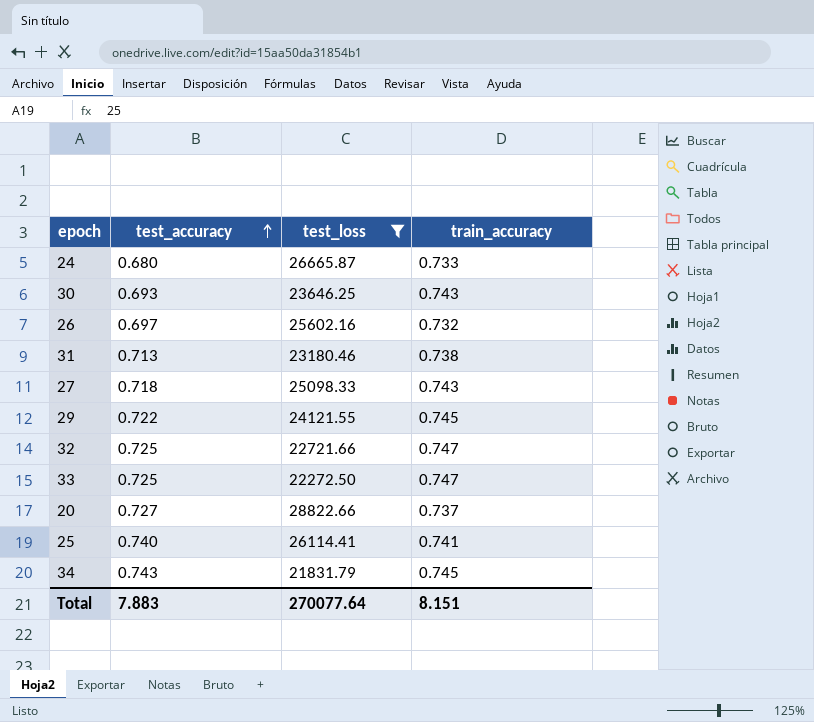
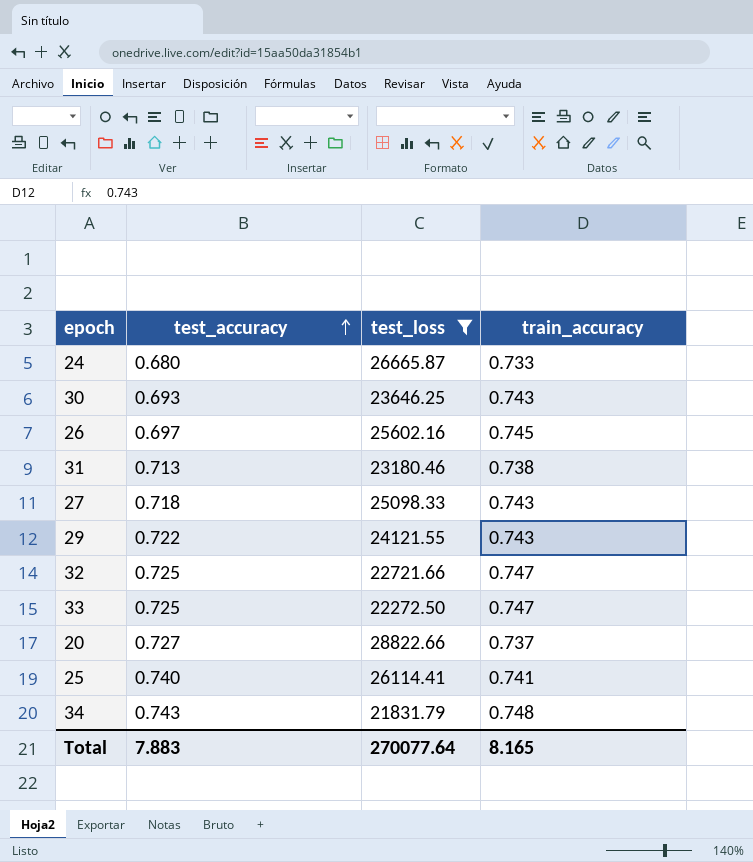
26 | train_accuracy: 0.732 -> 0.745
29 | train_accuracy: 0.745 -> 0.743
34 | train_accuracy: 0.745 -> 0.748
Total | train_accuracy: 8.151 -> 8.165

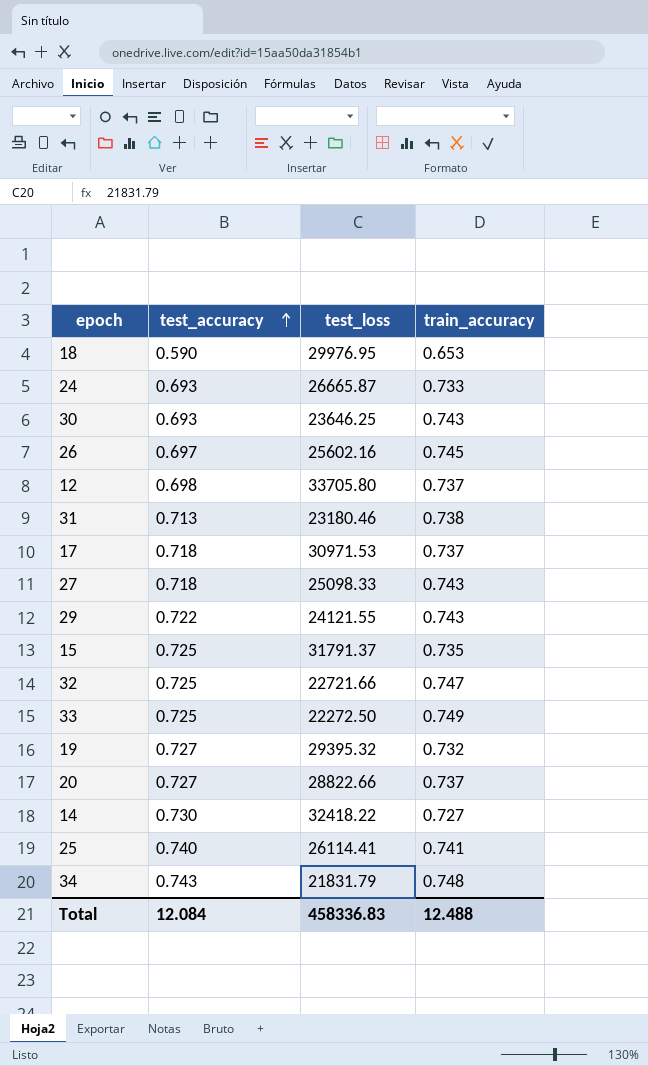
filter: test_loss <= 28822.66 -> none
24 | test_accuracy: 0.680 -> 0.693
33 | train_accuracy: 0.747 -> 0.749
Total | test_accuracy: 7.883 -> 12.084
Total | test_loss: 270077.64 -> 458336.83
Total | train_accuracy: 8.165 -> 12.488

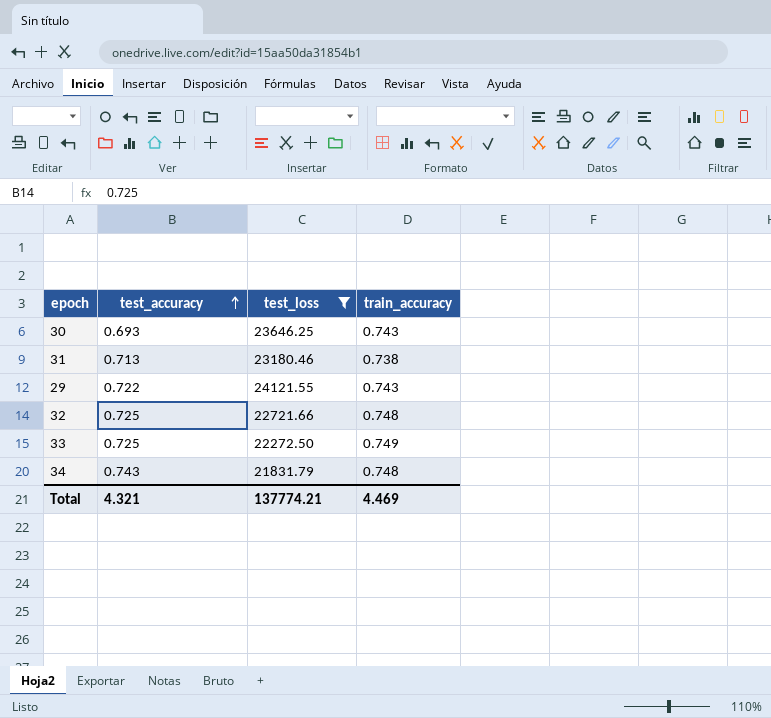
filter: none -> test_loss <= 24121.55
32 | train_accuracy: 0.747 -> 0.748
Total | test_accuracy: 12.084 -> 4.321
Total | test_loss: 458336.83 -> 137774.21
Total | train_accuracy: 12.488 -> 4.469

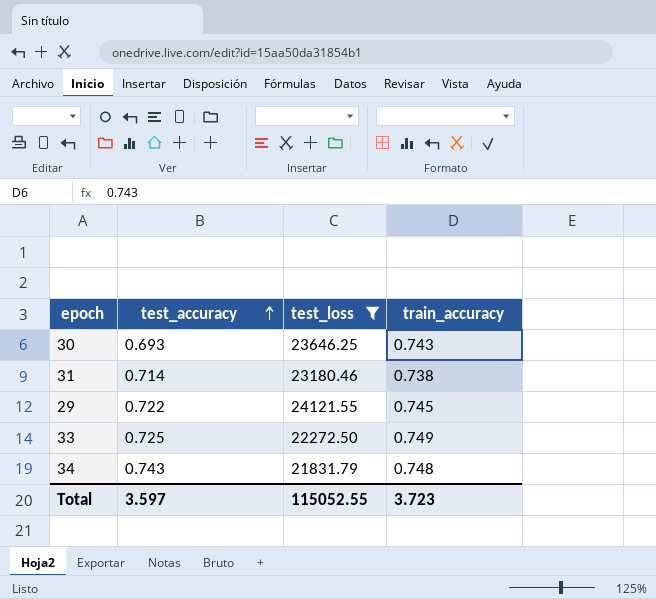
row 32: 0.725 | 22721.66 | 0.748 -> none
31 | test_accuracy: 0.713 -> 0.714
29 | train_accuracy: 0.743 -> 0.745
Total | test_accuracy: 4.321 -> 3.597
Total | test_loss: 137774.21 -> 115052.55
Total | train_accuracy: 4.469 -> 3.723

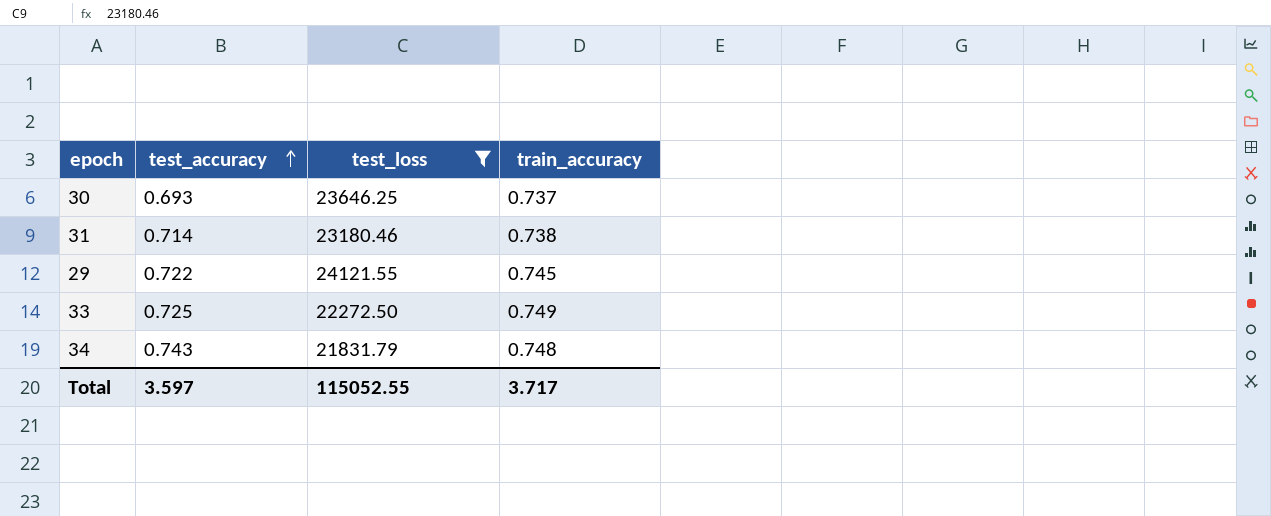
30 | train_accuracy: 0.743 -> 0.737
Total | train_accuracy: 3.723 -> 3.717

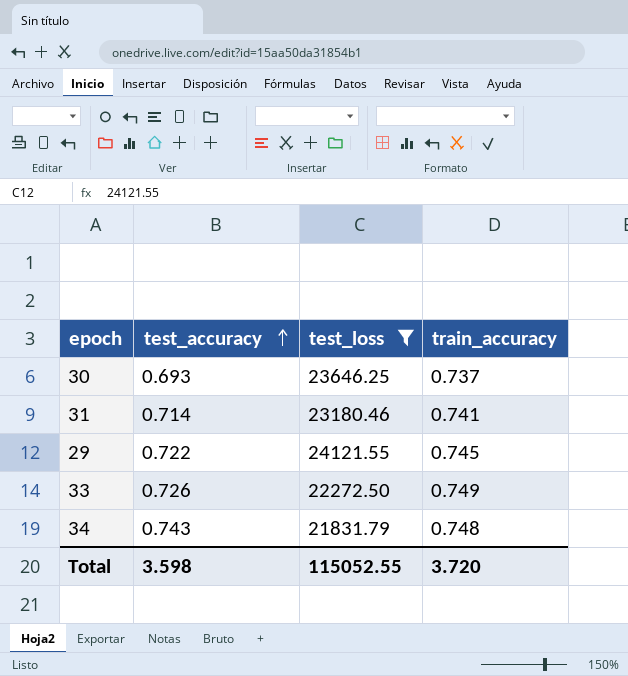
31 | train_accuracy: 0.738 -> 0.741
33 | test_accuracy: 0.725 -> 0.726
Total | test_accuracy: 3.597 -> 3.598
Total | train_accuracy: 3.717 -> 3.720

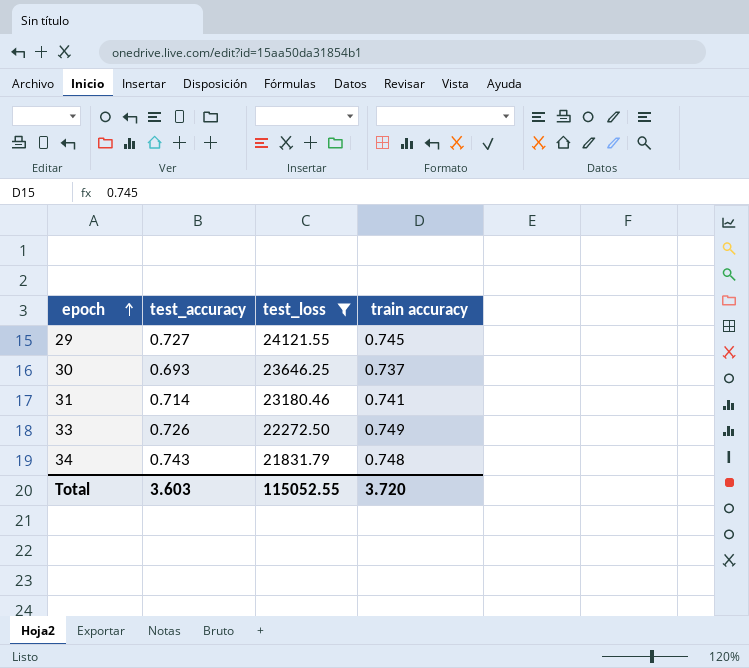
row order: test_accuracy ascending -> epoch ascending
column name: train_accuracy -> train accuracy
29 | test_accuracy: 0.722 -> 0.727
Total | test_accuracy: 3.598 -> 3.603

